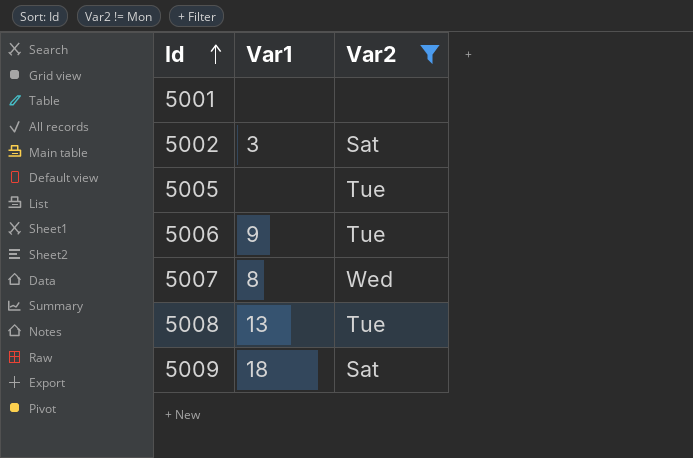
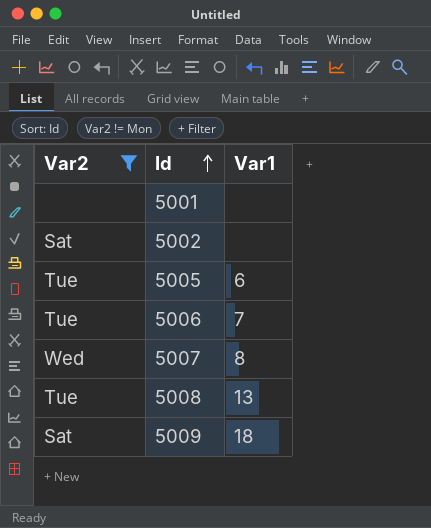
column Var2 | position: 3 -> 1
5002 | Var1: 3 -> none
5005 | Var1: none -> 6
5006 | Var1: 9 -> 7

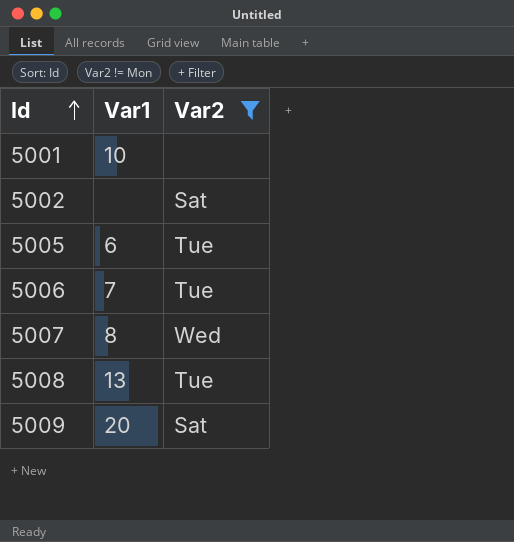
column Var2 | position: 1 -> 3
5001 | Var1: none -> 10
5009 | Var1: 18 -> 20

